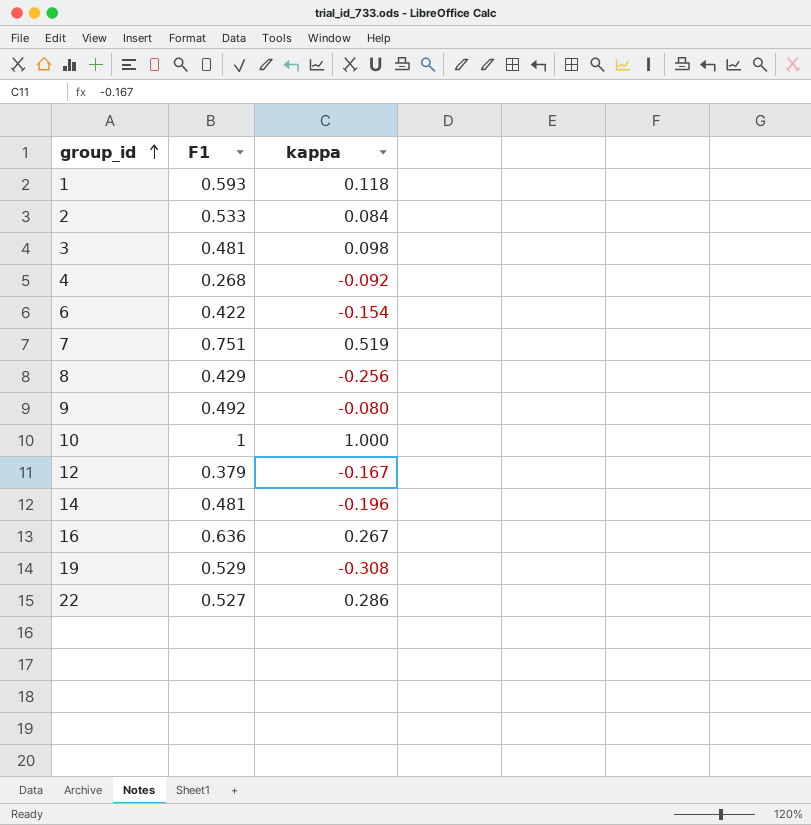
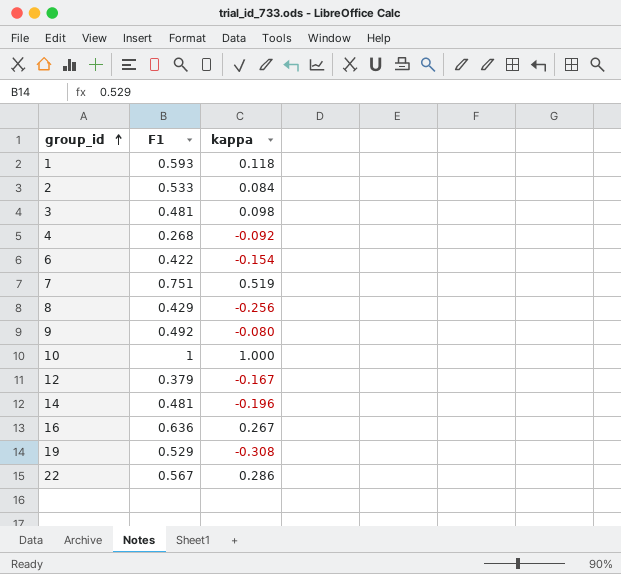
22 | F1: 0.527 -> 0.567

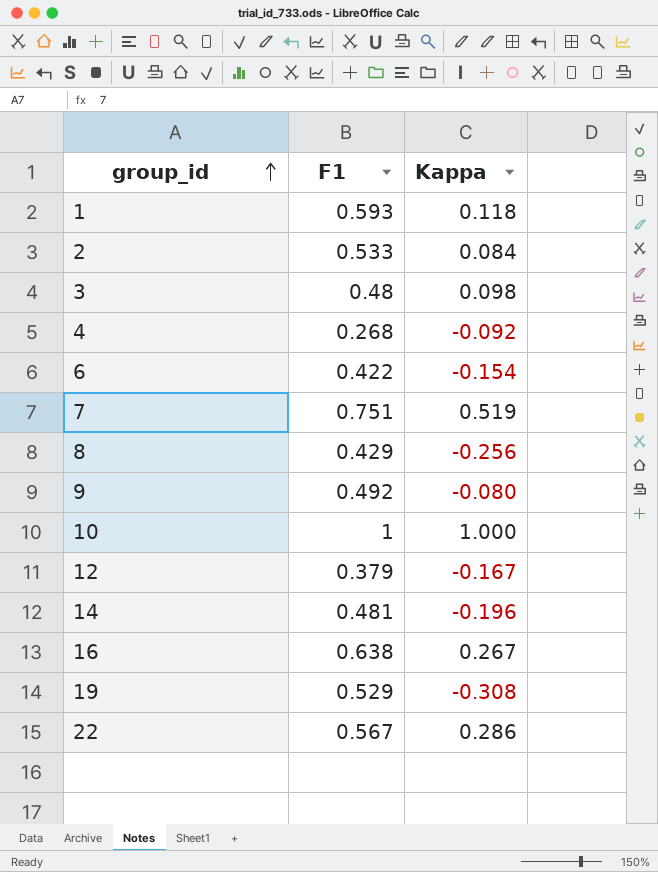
column name: kappa -> Kappa
3 | F1: 0.481 -> 0.48
16 | F1: 0.636 -> 0.638

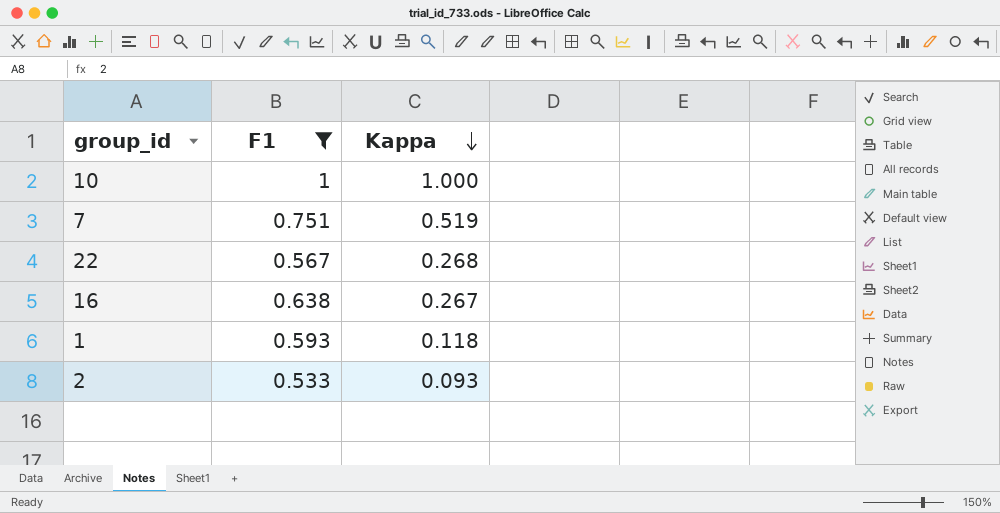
filter: none -> F1 >= 0.533
row order: group_id ascending -> Kappa descending
22 | Kappa: 0.286 -> 0.268
2 | Kappa: 0.084 -> 0.093

